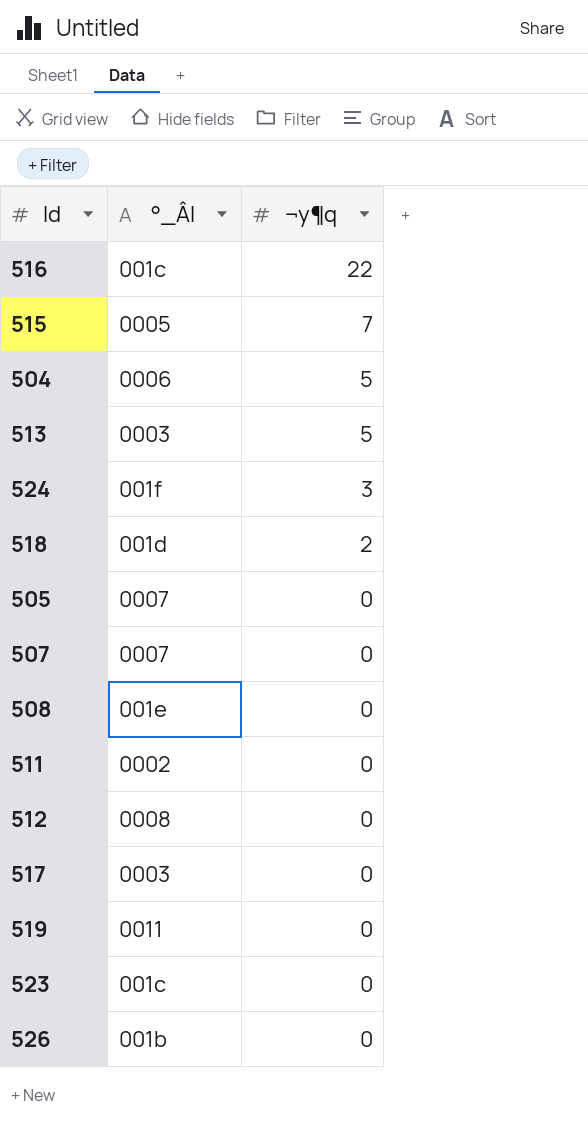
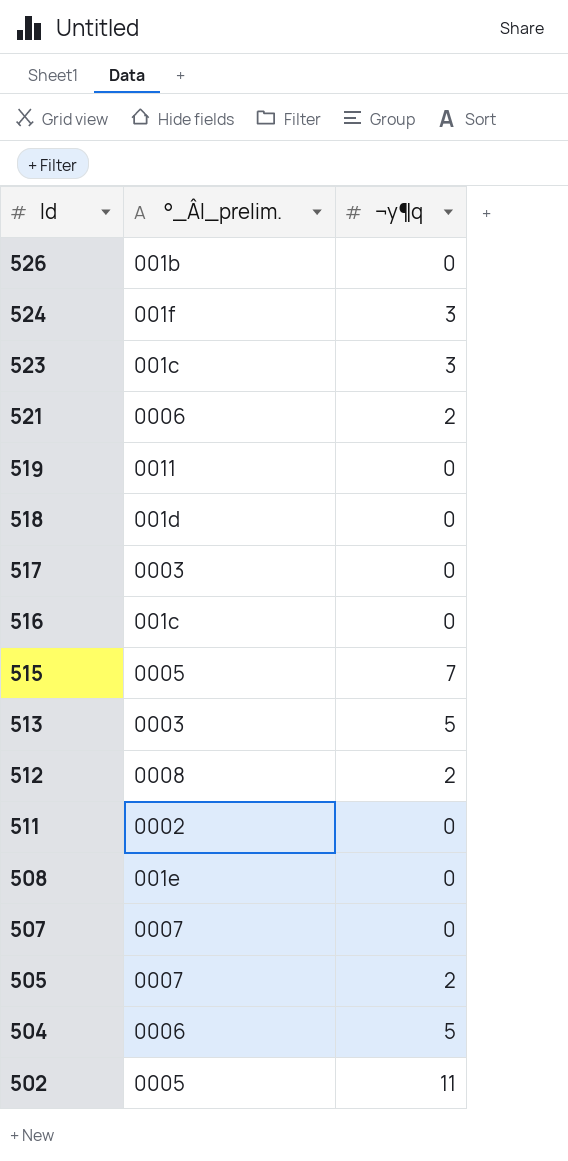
row order: ¬y¶q descending -> Id descending
column name: °_ÂI -> °_ÂI_prelim.
523 | ¬y¶q: 0 -> 3
row 521: none -> 0006 | 2
518 | ¬y¶q: 2 -> 0
516 | ¬y¶q: 22 -> 0
512 | ¬y¶q: 0 -> 2
505 | ¬y¶q: 0 -> 2
row 502: none -> 0005 | 11

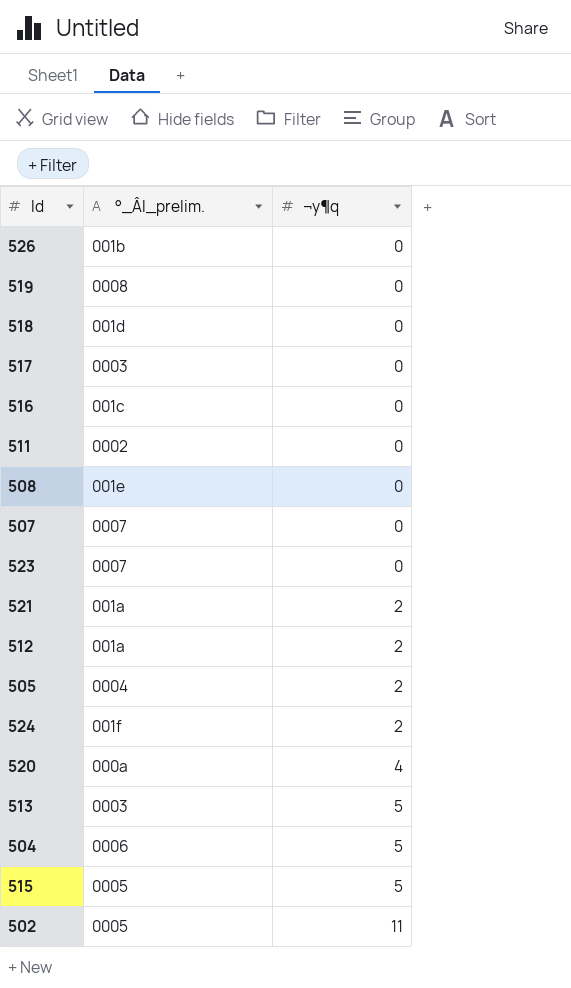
row order: Id descending -> ¬y¶q ascending
519 | °_ÂI_prelim.: 0011 -> 0008
523 | °_ÂI_prelim.: 001c -> 0007
523 | ¬y¶q: 3 -> 0
521 | °_ÂI_prelim.: 0006 -> 001a
512 | °_ÂI_prelim.: 0008 -> 001a
505 | °_ÂI_prelim.: 0007 -> 0004
524 | ¬y¶q: 3 -> 2
row 520: none -> 000a | 4
515 | ¬y¶q: 7 -> 5

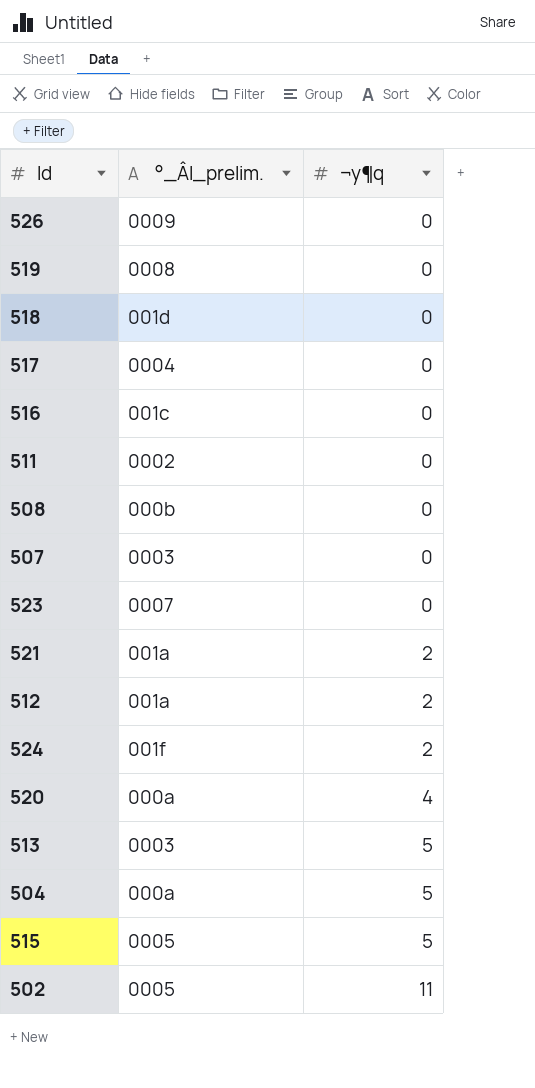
row 505: 0004 | 2 -> none
526 | °_ÂI_prelim.: 001b -> 0009
517 | °_ÂI_prelim.: 0003 -> 0004
508 | °_ÂI_prelim.: 001e -> 000b
507 | °_ÂI_prelim.: 0007 -> 0003
504 | °_ÂI_prelim.: 0006 -> 000a

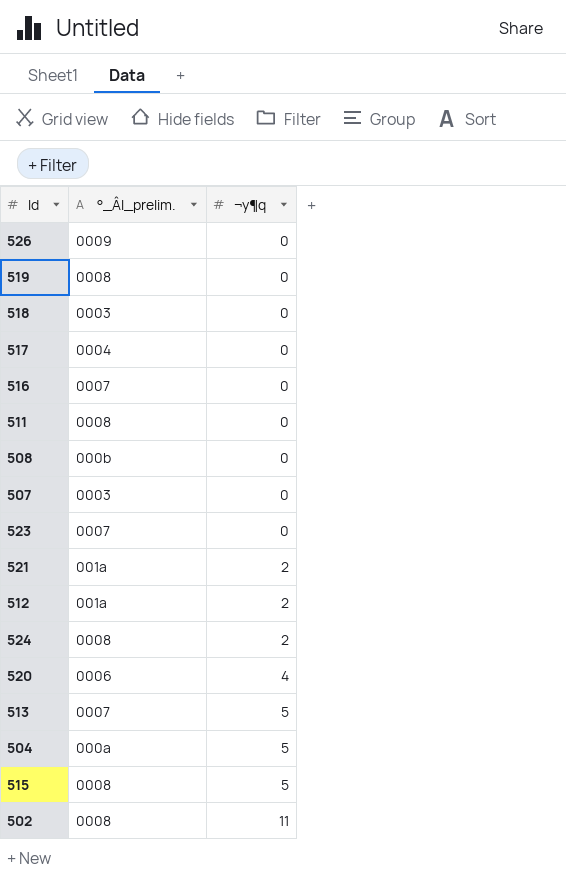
518 | °_ÂI_prelim.: 001d -> 0003
516 | °_ÂI_prelim.: 001c -> 0007
511 | °_ÂI_prelim.: 0002 -> 0008
524 | °_ÂI_prelim.: 001f -> 0008
520 | °_ÂI_prelim.: 000a -> 0006
513 | °_ÂI_prelim.: 0003 -> 0007
515 | °_ÂI_prelim.: 0005 -> 0008
502 | °_ÂI_prelim.: 0005 -> 0008

